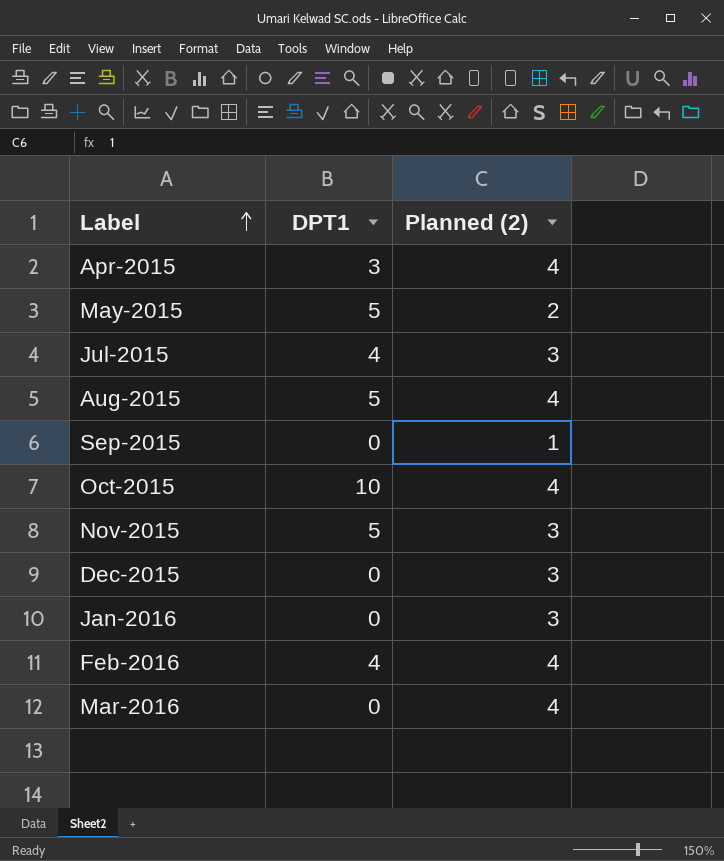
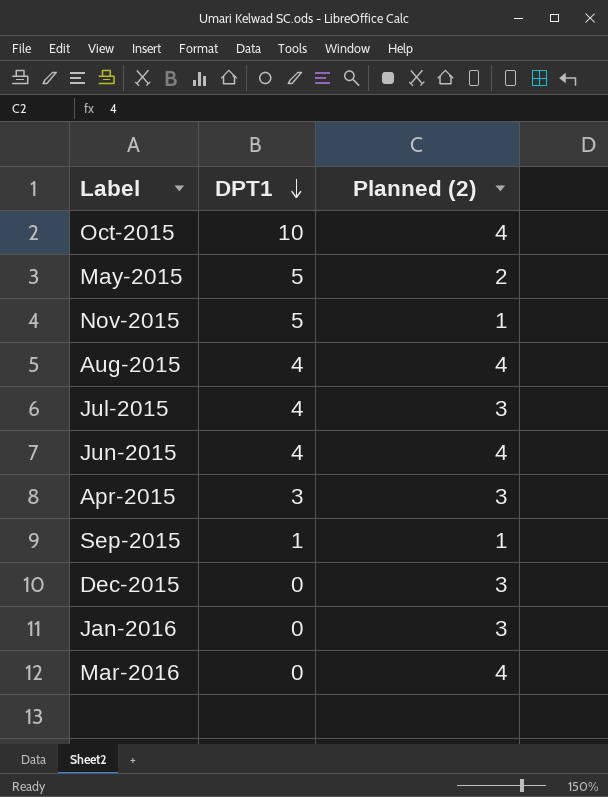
row order: Label ascending -> DPT1 descending
row Feb-2016: 4 | 4 -> none
Nov-2015 | Planned (2): 3 -> 1
Aug-2015 | DPT1: 5 -> 4
row Jun-2015: none -> 4 | 4
Apr-2015 | Planned (2): 4 -> 3
Sep-2015 | DPT1: 0 -> 1

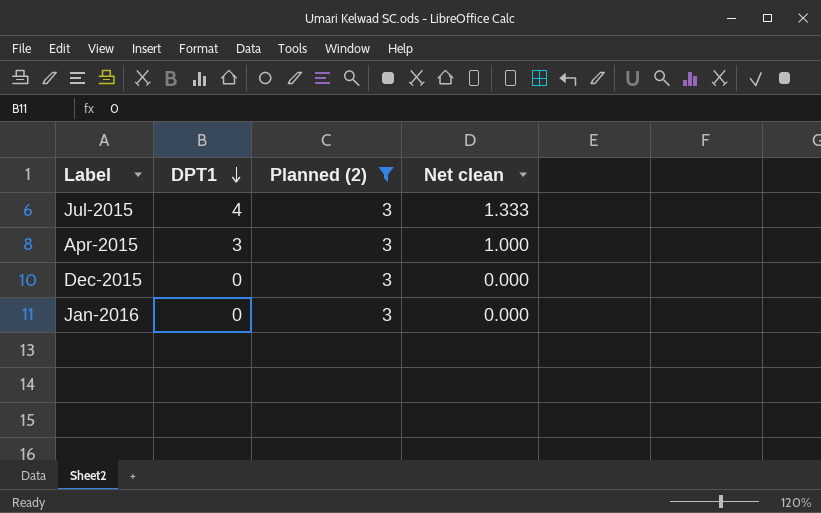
filter: none -> Planned (2) = 3
column Net clean | formula: none -> [DPT1] / [Planned (2)]

